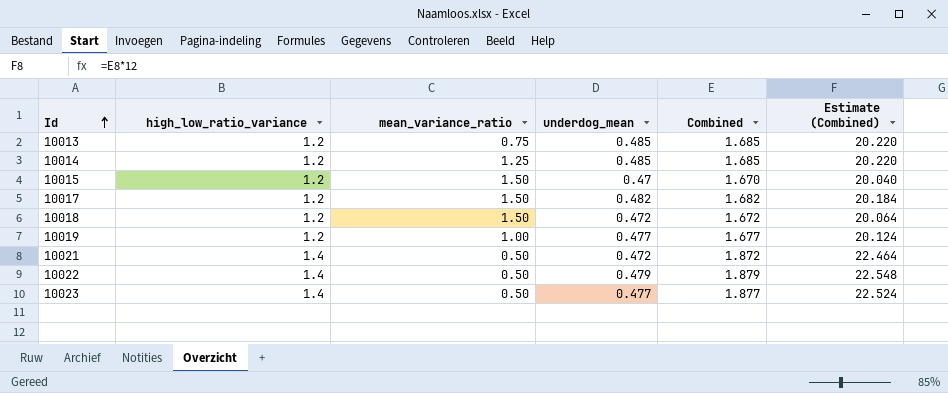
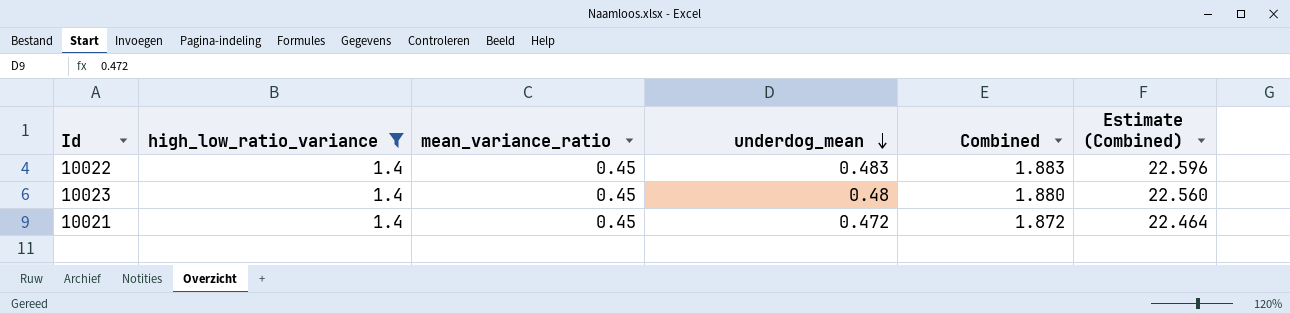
filter: none -> high_low_ratio_variance = 1.4
row order: Id ascending -> underdog_mean descending
10022 | mean_variance_ratio: 0.50 -> 0.45
10022 | underdog_mean: 0.479 -> 0.483
10022 | Combined: 1.879 -> 1.883
10022 | Estimate (Combined): 22.548 -> 22.596
10023 | mean_variance_ratio: 0.50 -> 0.45
10023 | underdog_mean: 0.477 -> 0.48
10023 | Combined: 1.877 -> 1.880
10023 | Estimate (Combined): 22.524 -> 22.560
10021 | mean_variance_ratio: 0.50 -> 0.45

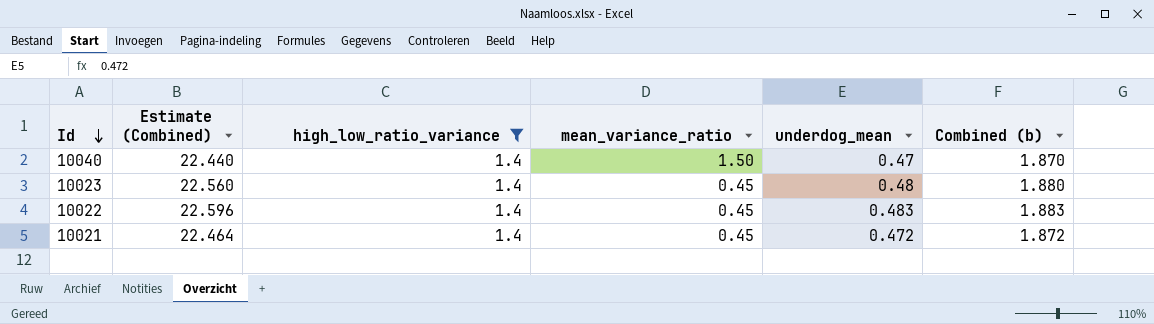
row order: underdog_mean descending -> Id descending
column Estimate (Combined) | position: 6 -> 2
column name: Combined -> Combined (b)
row 10040: none -> 22.440 | 1.4 | 1.50 | 0.47 | 1.870

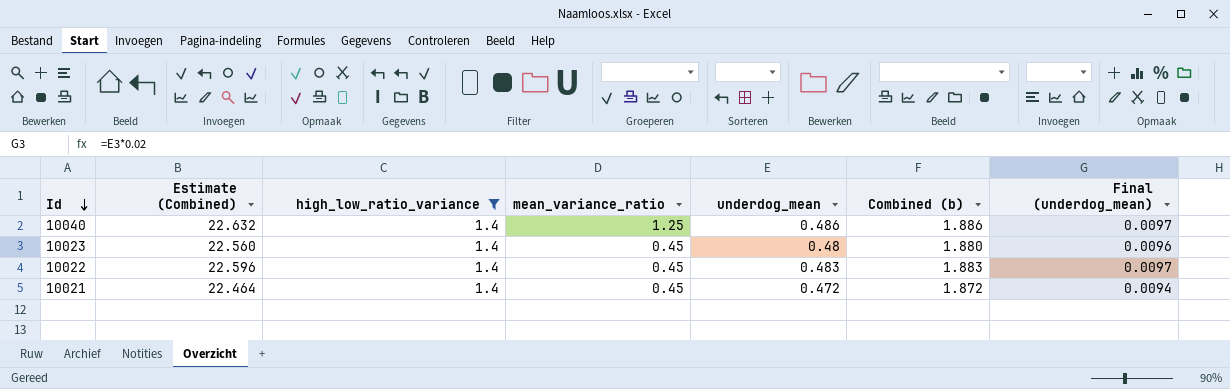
column Final (underdog_mean) | formula: none -> [underdog_mean] * 0.02
10040 | Estimate (Combined): 22.440 -> 22.632
10040 | mean_variance_ratio: 1.50 -> 1.25
10040 | underdog_mean: 0.47 -> 0.486
10040 | Combined (b): 1.870 -> 1.886

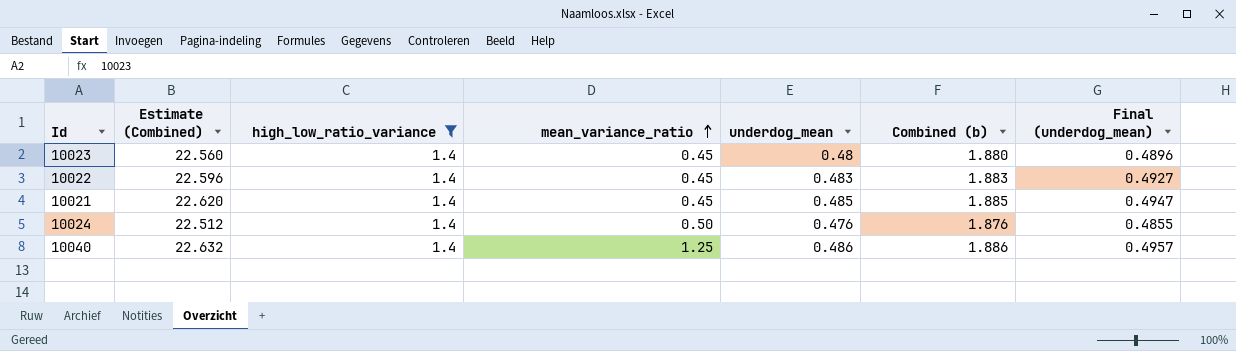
row order: Id descending -> mean_variance_ratio ascending
column Final (underdog_mean) | formula: [underdog_mean] * 0.02 -> [underdog_mean] * 1.02
10021 | Estimate (Combined): 22.464 -> 22.620
10021 | underdog_mean: 0.472 -> 0.485
10021 | Combined (b): 1.872 -> 1.885
row 10024: none -> 22.512 | 1.4 | 0.50 | 0.476 | 1.876 | 0.4855

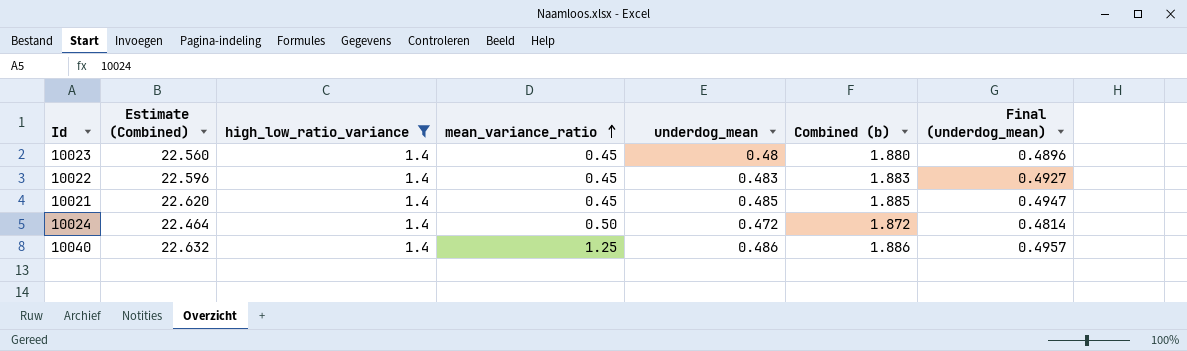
10024 | Estimate (Combined): 22.512 -> 22.464
10024 | underdog_mean: 0.476 -> 0.472
10024 | Combined (b): 1.876 -> 1.872
10024 | Final (underdog_mean): 0.4855 -> 0.4814

